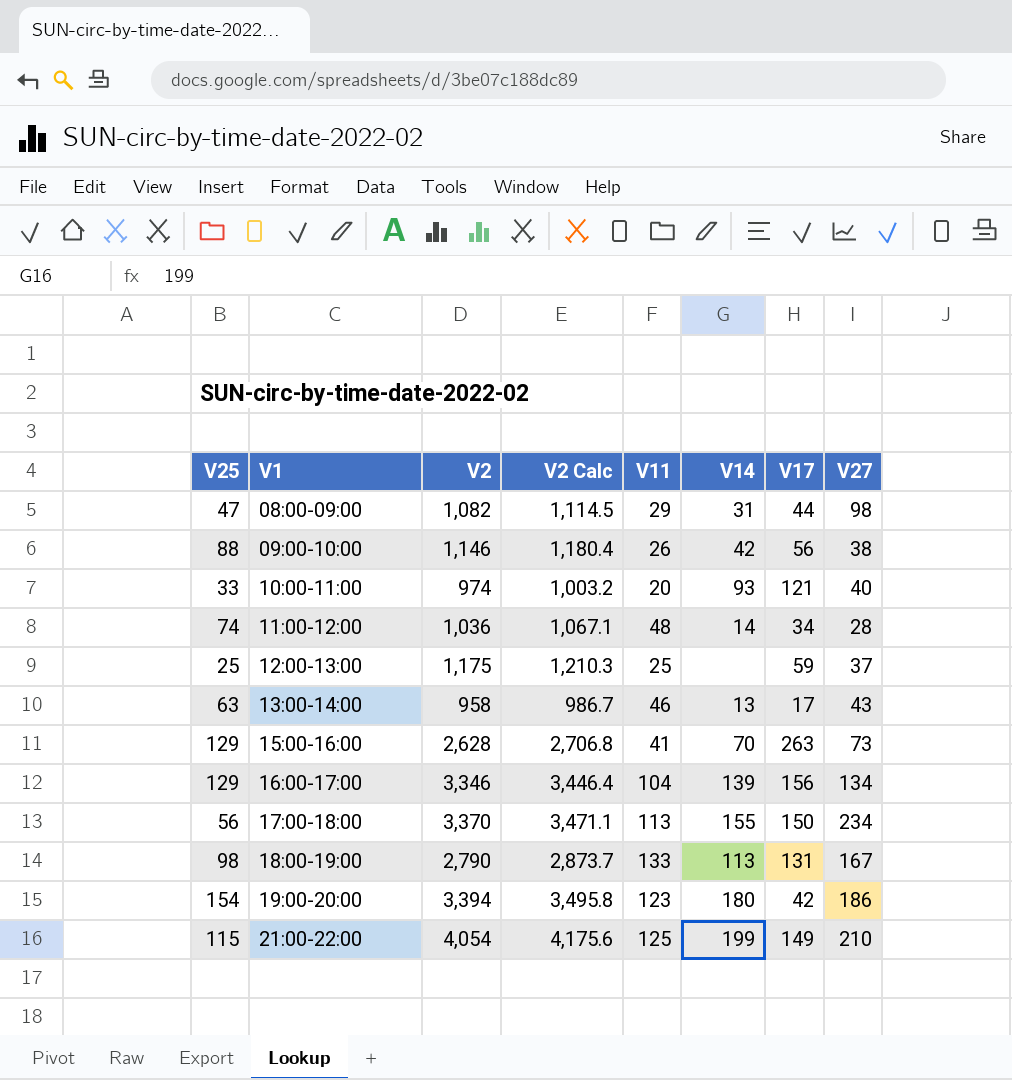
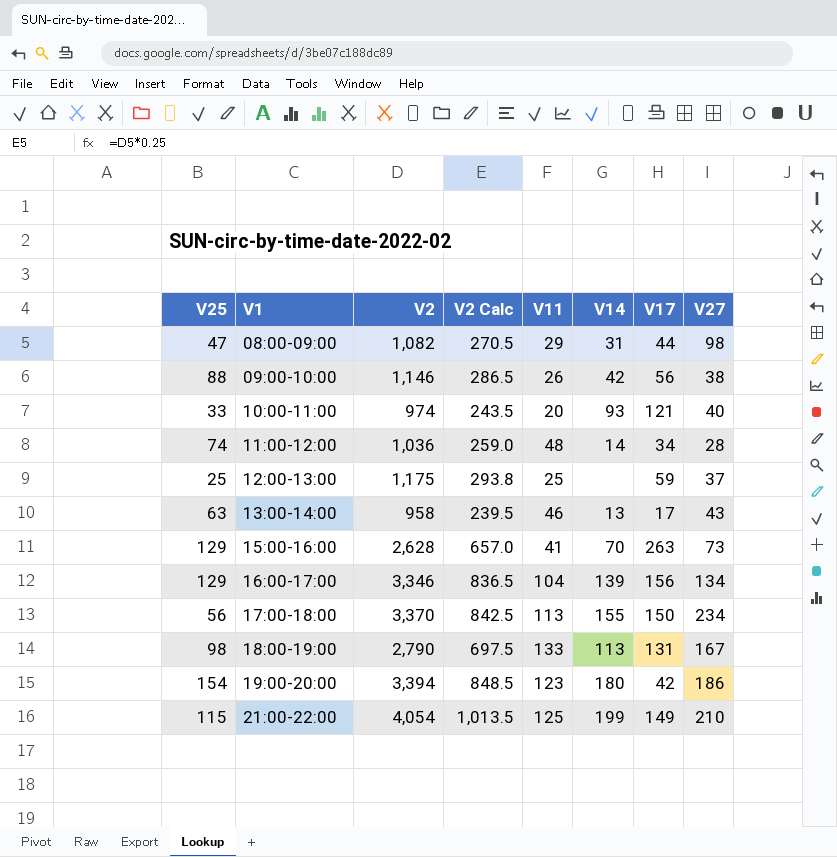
column V2 Calc | formula: [V2] * 1.03 -> [V2] * 0.25

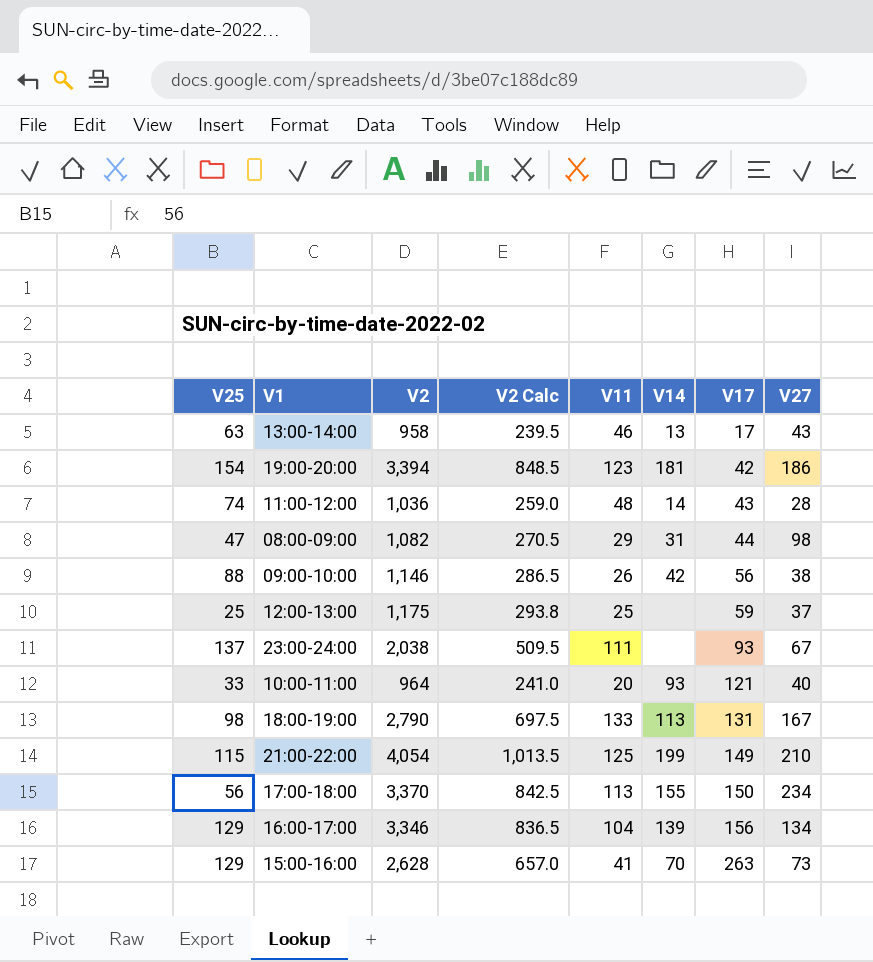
row order: V1 ascending -> V17 ascending
19:00-20:00 | V14: 180 -> 181
11:00-12:00 | V17: 34 -> 43
row 23:00-24:00: none -> 137 | 2,038 | 509.5 | 111 | none | 93 | 67
10:00-11:00 | V2: 974 -> 964
10:00-11:00 | V2 Calc: 243.5 -> 241.0

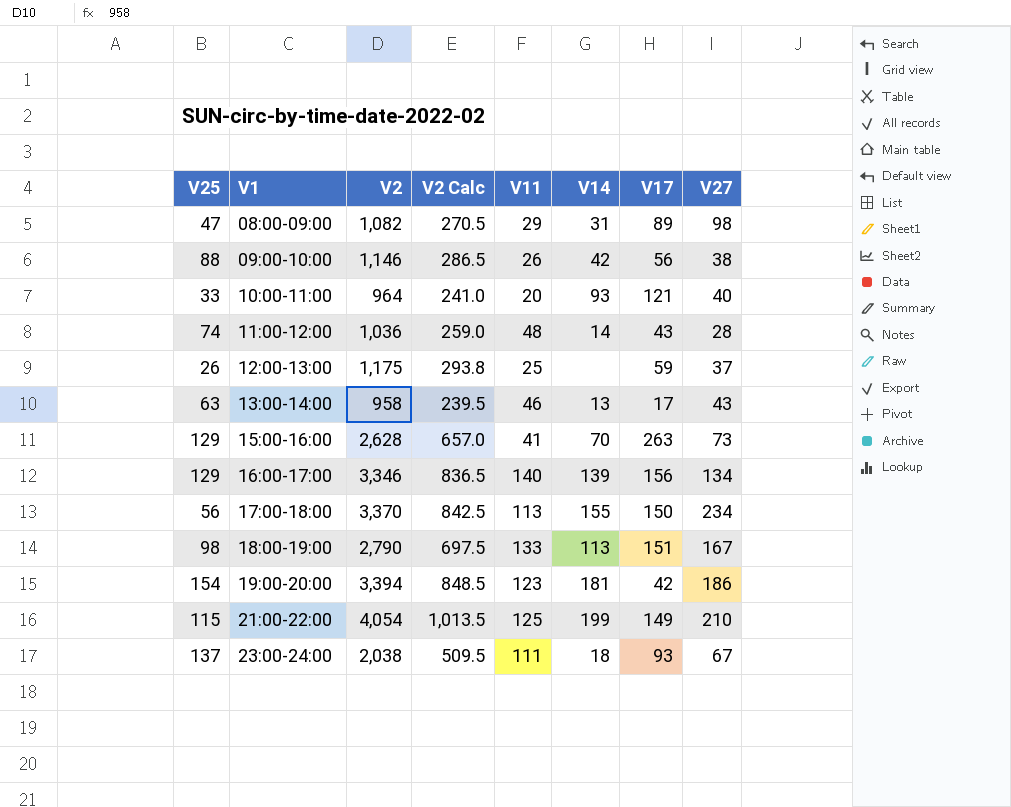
row order: V17 ascending -> V1 ascending
08:00-09:00 | V17: 44 -> 89
12:00-13:00 | V25: 25 -> 26
16:00-17:00 | V11: 104 -> 140
18:00-19:00 | V17: 131 -> 151
23:00-24:00 | V14: none -> 18

